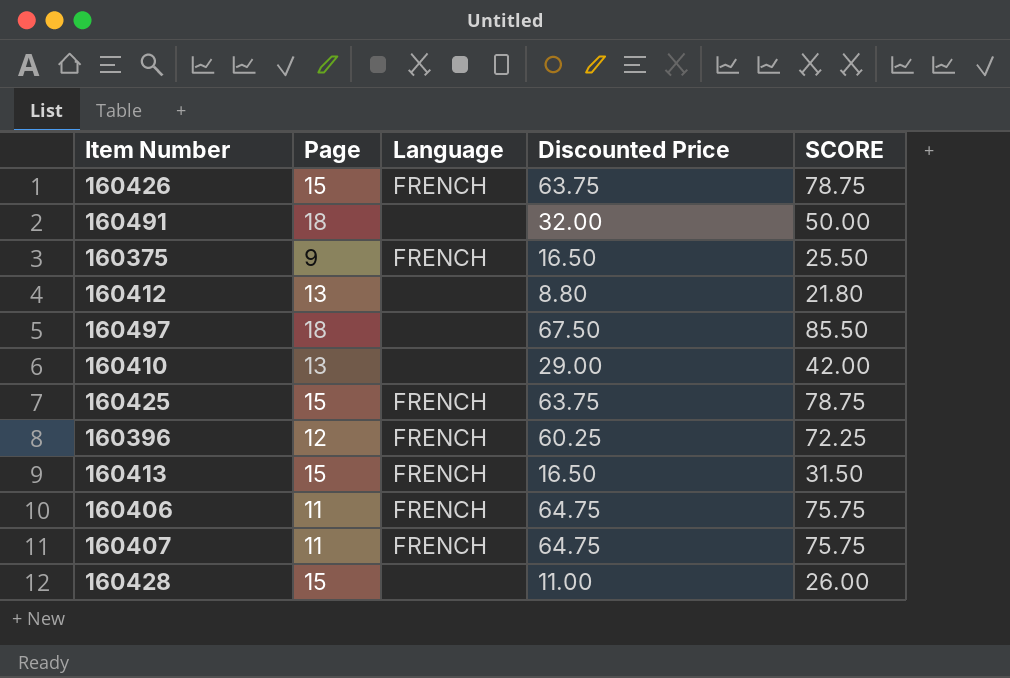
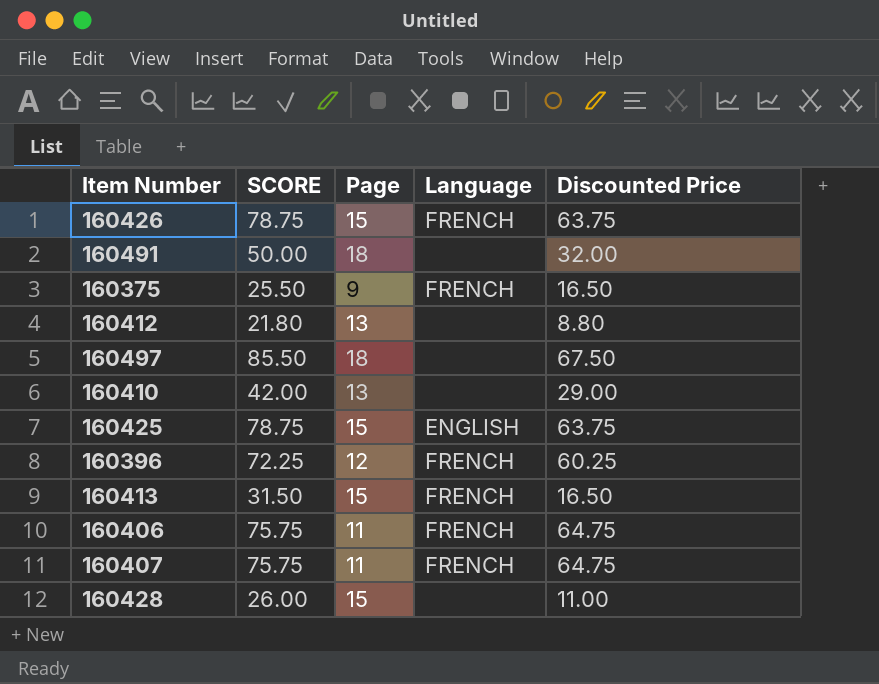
column SCORE | position: 5 -> 2
160425 | Language: FRENCH -> ENGLISH

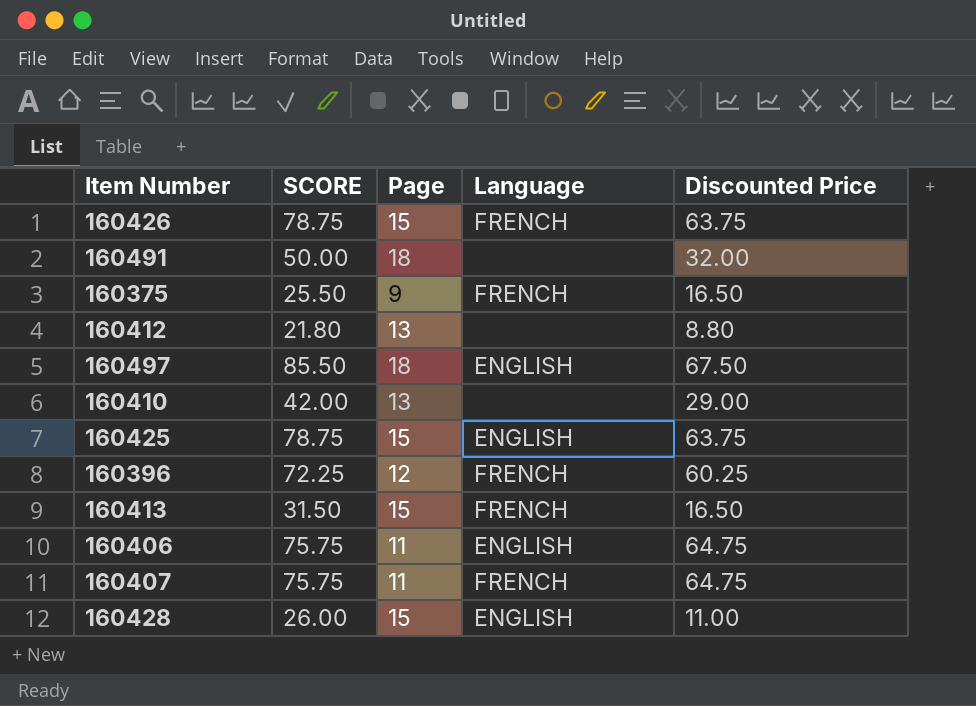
160497 | Language: none -> ENGLISH
160406 | Language: FRENCH -> ENGLISH
160428 | Language: none -> ENGLISH

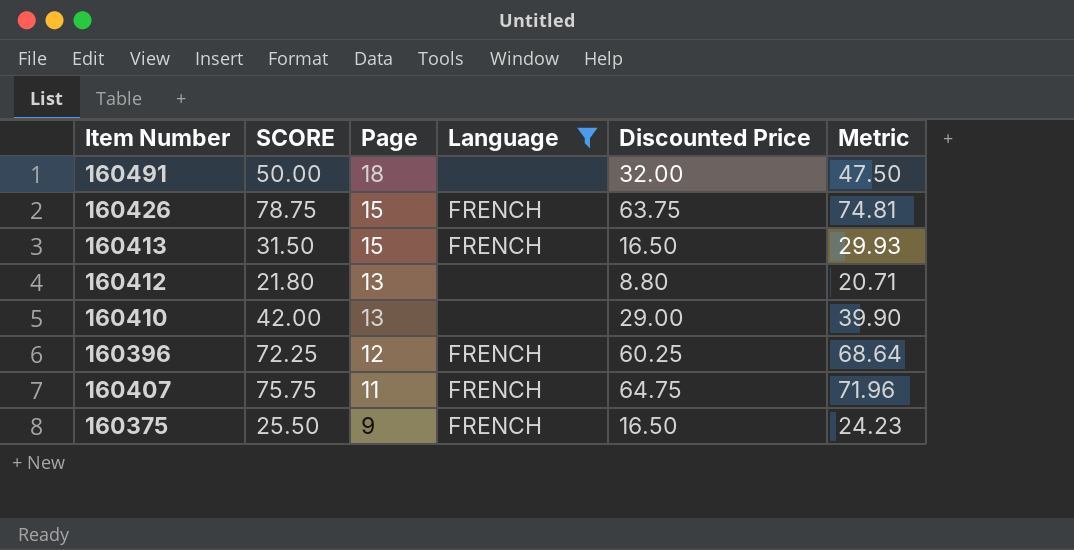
filter: none -> Language != ENGLISH
row order: none -> Page descending
column Metric | formula: none -> [SCORE] * 0.95

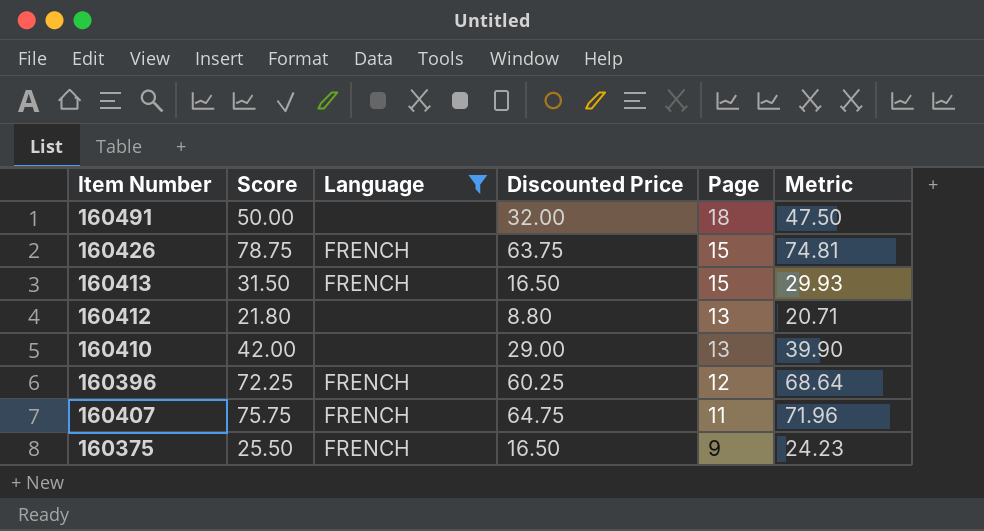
column name: SCORE -> Score
column Page | position: 3 -> 5

